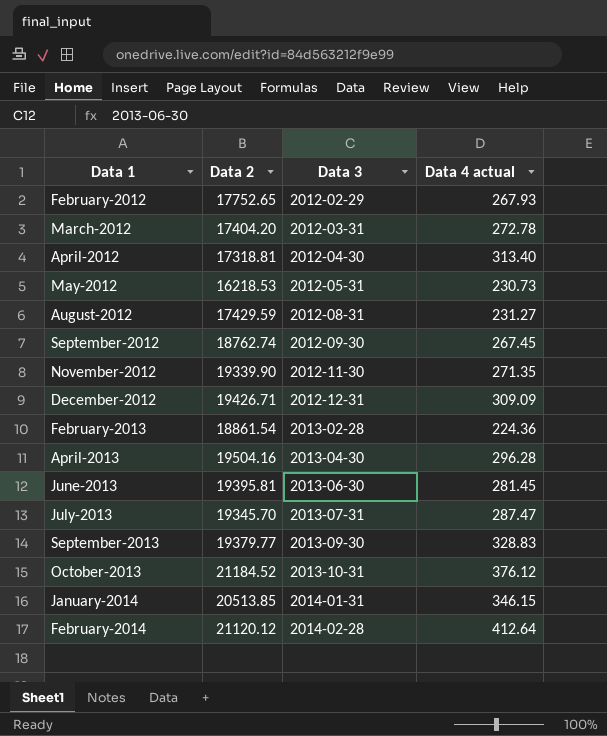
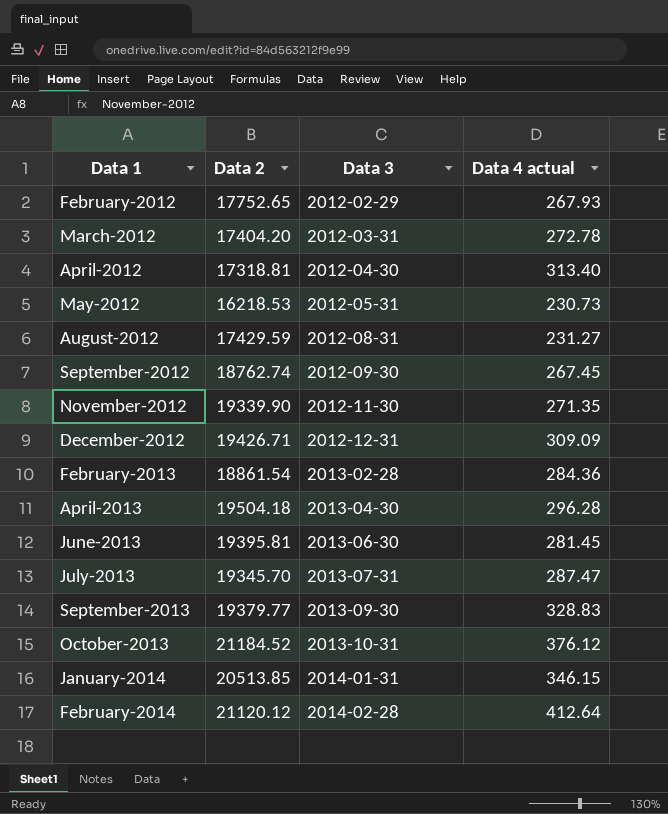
February-2013 | Data 4 actual: 224.36 -> 284.36
April-2013 | Data 2: 19504.16 -> 19504.18

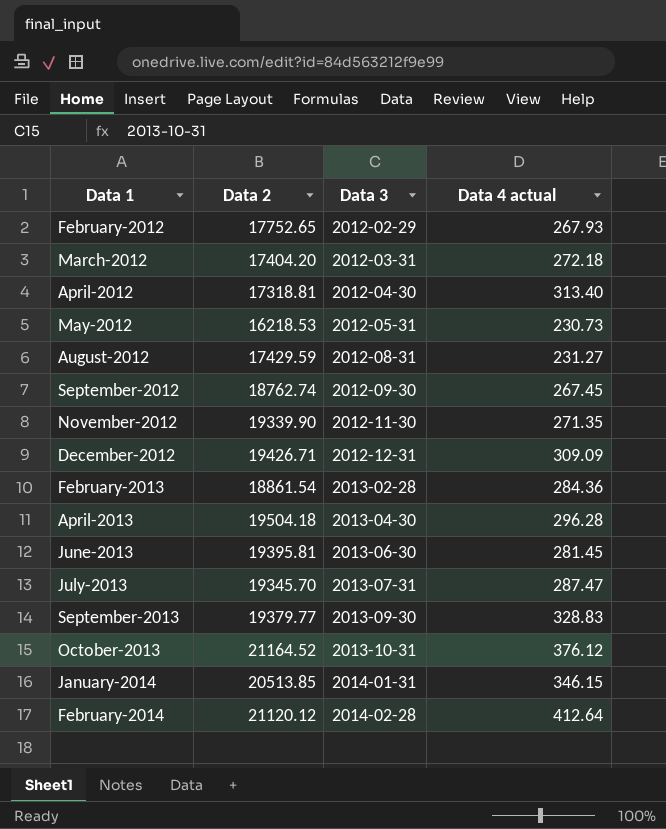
March-2012 | Data 4 actual: 272.78 -> 272.18
October-2013 | Data 2: 21184.52 -> 21164.52

